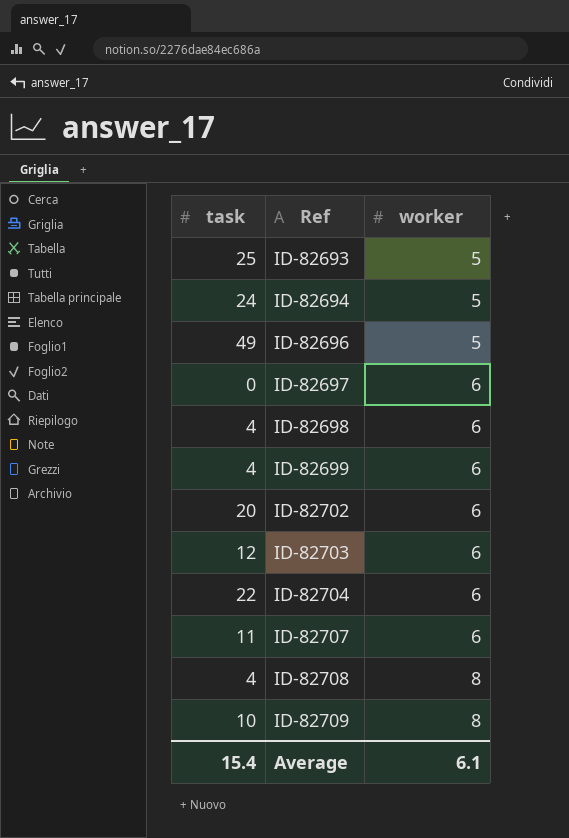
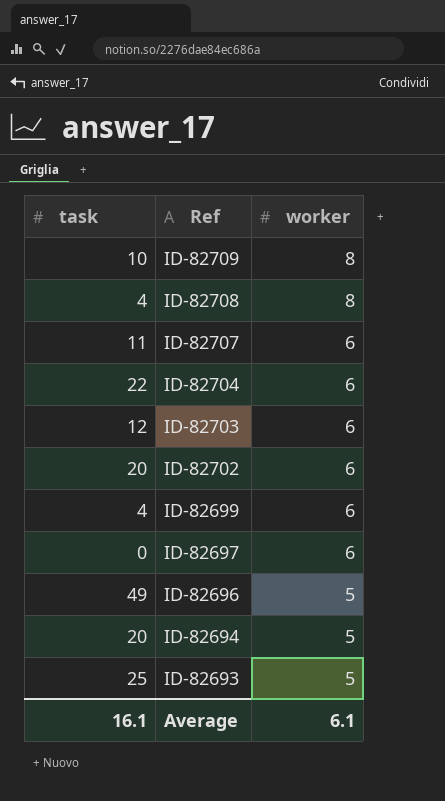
row order: Ref ascending -> Ref descending
row ID-82698: 4 | 6 -> none
ID-82694 | task: 24 -> 20
Average | task: 15.4 -> 16.1

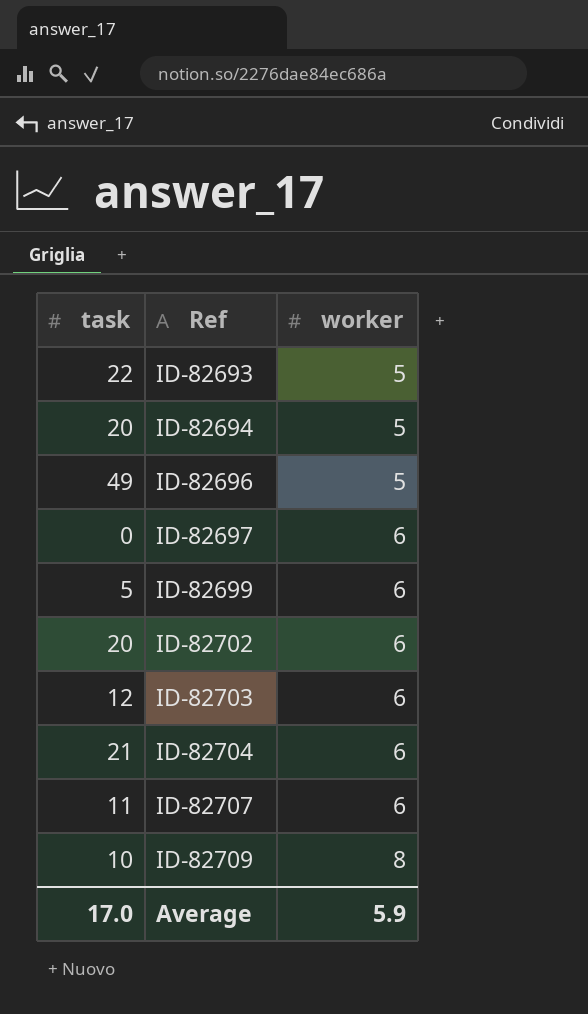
row order: Ref descending -> Ref ascending
row ID-82708: 4 | 8 -> none
ID-82693 | task: 25 -> 22
ID-82699 | task: 4 -> 5
ID-82704 | task: 22 -> 21
Average | task: 16.1 -> 17.0
Average | worker: 6.1 -> 5.9

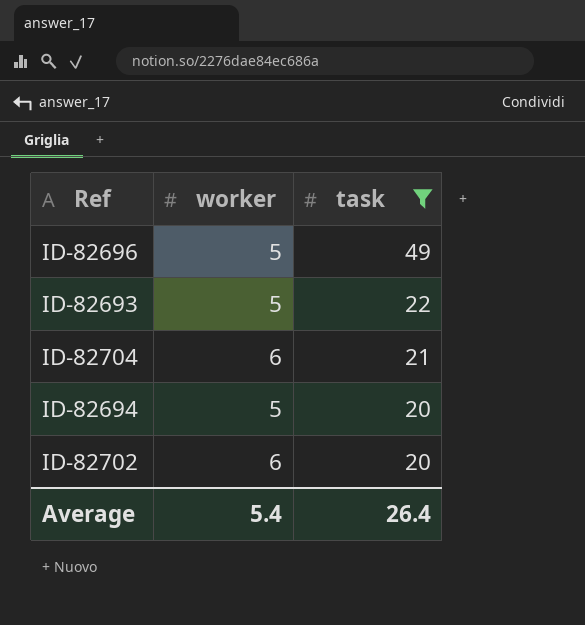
filter: none -> task >= 20
row order: Ref ascending -> task descending
column task | position: 1 -> 3
Average | worker: 5.9 -> 5.4
Average | task: 17.0 -> 26.4

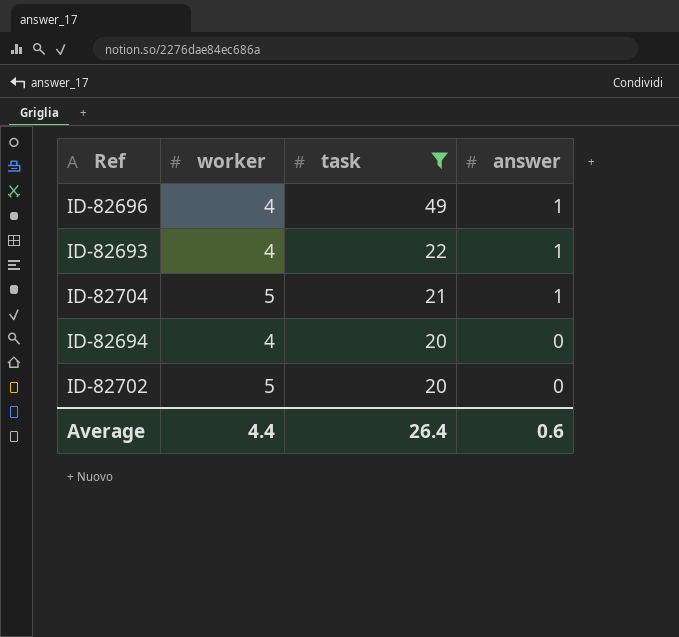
column answer | position: none -> 4
ID-82696 | worker: 5 -> 4
ID-82693 | worker: 5 -> 4
ID-82704 | worker: 6 -> 5
ID-82694 | worker: 5 -> 4
ID-82702 | worker: 6 -> 5
Average | worker: 5.4 -> 4.4

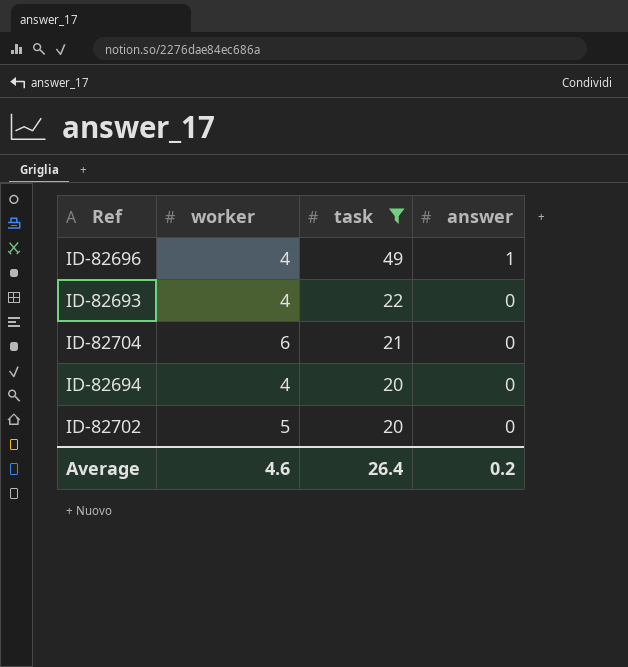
ID-82693 | answer: 1 -> 0
ID-82704 | worker: 5 -> 6
ID-82704 | answer: 1 -> 0
Average | worker: 4.4 -> 4.6
Average | answer: 0.6 -> 0.2

